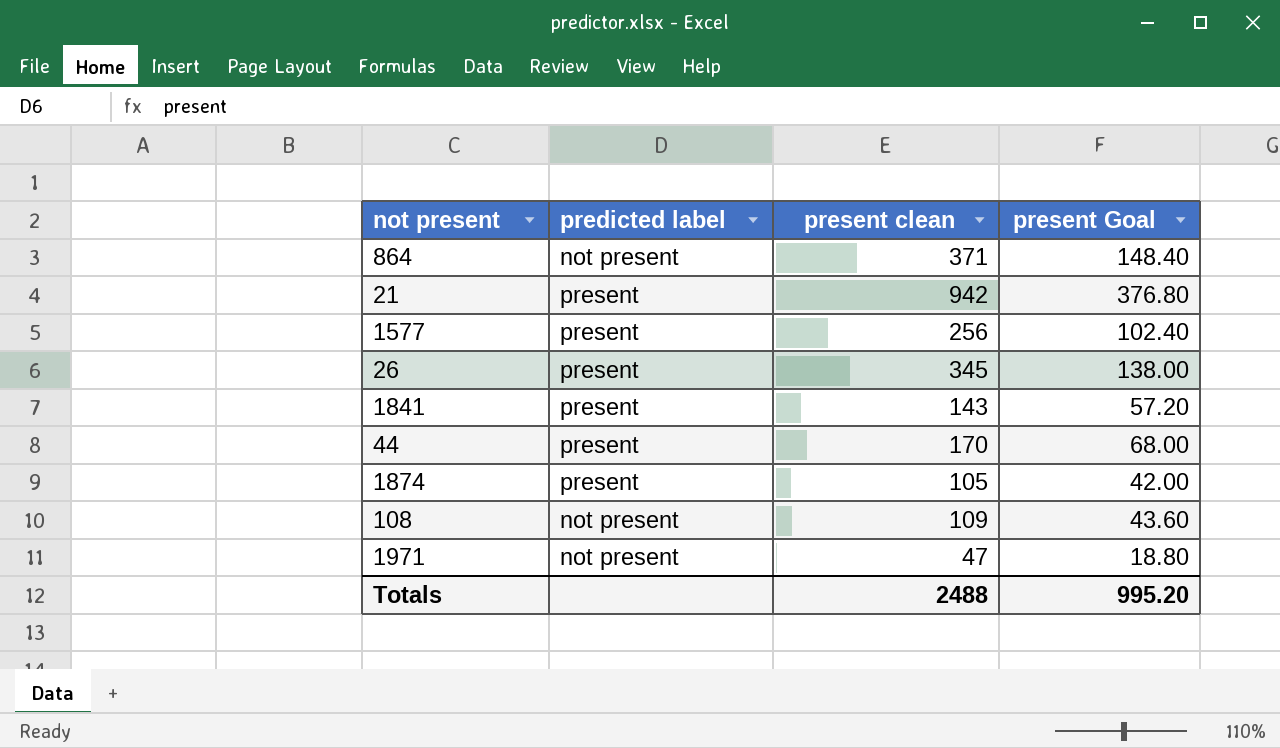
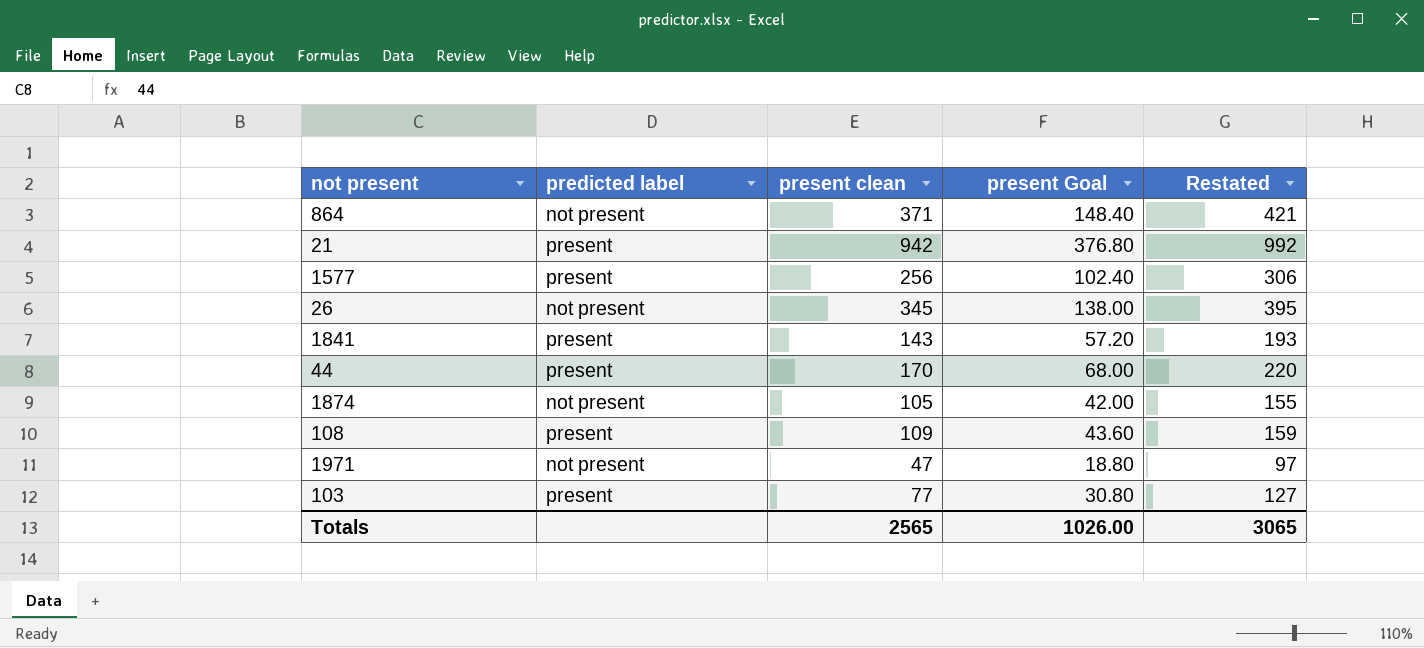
column Restated | formula: none -> [present clean] + 50
26 | predicted label: present -> not present
1874 | predicted label: present -> not present
108 | predicted label: not present -> present
row 103: none -> present | 77 | 30.80 | 127
Totals | present clean: 2488 -> 2565
Totals | present Goal: 995.20 -> 1026.00

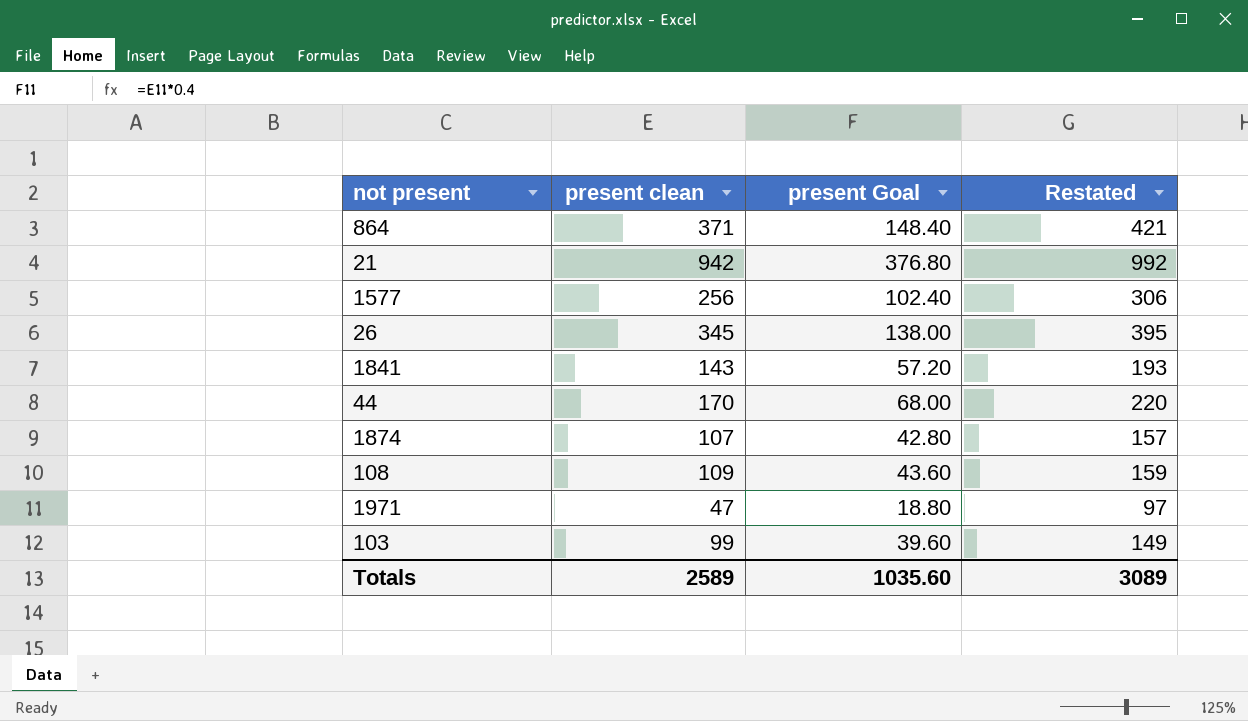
column predicted label | position: 2 -> none
1874 | present clean: 105 -> 107
1874 | present Goal: 42.00 -> 42.80
1874 | Restated: 155 -> 157
103 | present clean: 77 -> 99
103 | present Goal: 30.80 -> 39.60
103 | Restated: 127 -> 149
Totals | present clean: 2565 -> 2589
Totals | present Goal: 1026.00 -> 1035.60
Totals | Restated: 3065 -> 3089

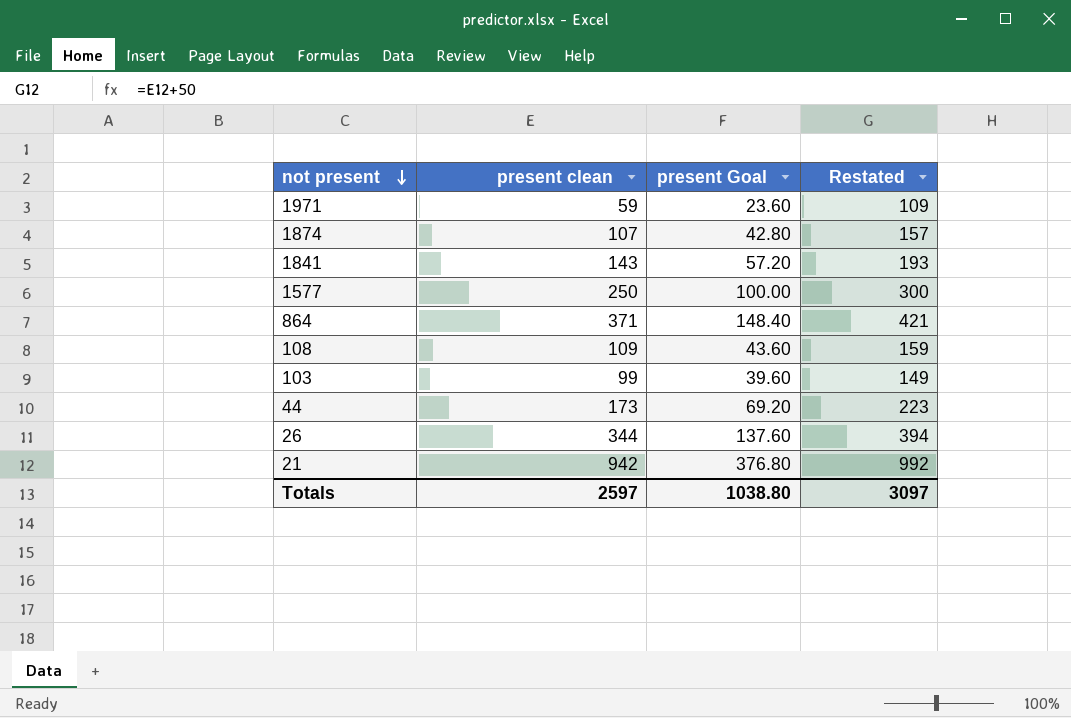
row order: none -> not present descending
1971 | present clean: 47 -> 59
1971 | present Goal: 18.80 -> 23.60
1971 | Restated: 97 -> 109
1577 | present clean: 256 -> 250
1577 | present Goal: 102.40 -> 100.00
1577 | Restated: 306 -> 300
44 | present clean: 170 -> 173
44 | present Goal: 68.00 -> 69.20
44 | Restated: 220 -> 223
26 | present clean: 345 -> 344
26 | present Goal: 138.00 -> 137.60
26 | Restated: 395 -> 394
Totals | present clean: 2589 -> 2597
Totals | present Goal: 1035.60 -> 1038.80
Totals | Restated: 3089 -> 3097

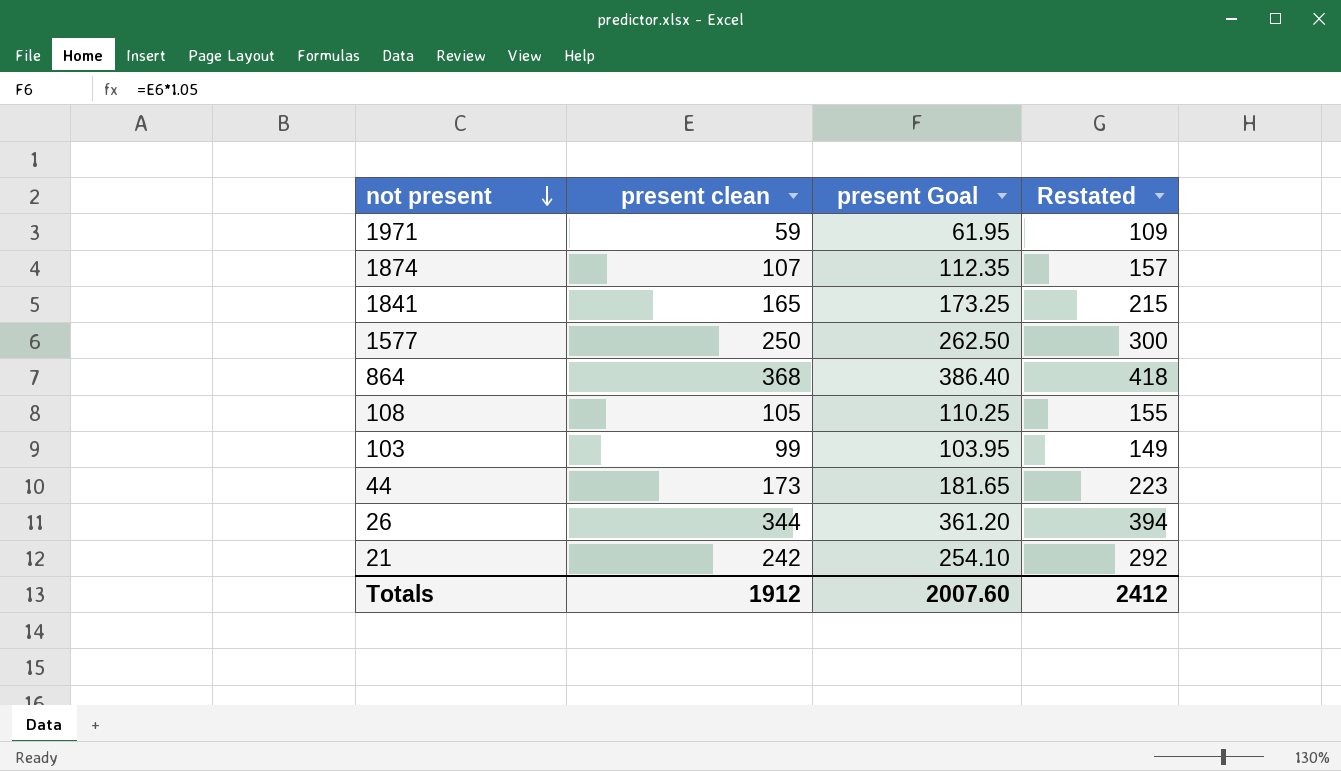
column present Goal | formula: [present clean] * 0.4 -> [present clean] * 1.05
1841 | present clean: 143 -> 165
1841 | Restated: 193 -> 215
864 | present clean: 371 -> 368
864 | Restated: 421 -> 418
108 | present clean: 109 -> 105
108 | Restated: 159 -> 155
21 | present clean: 942 -> 242
21 | Restated: 992 -> 292
Totals | present clean: 2597 -> 1912
Totals | present Goal: 1038.80 -> 2007.60
Totals | Restated: 3097 -> 2412

